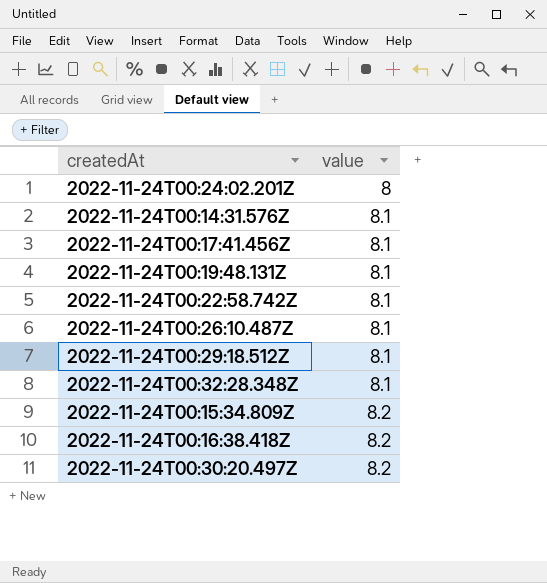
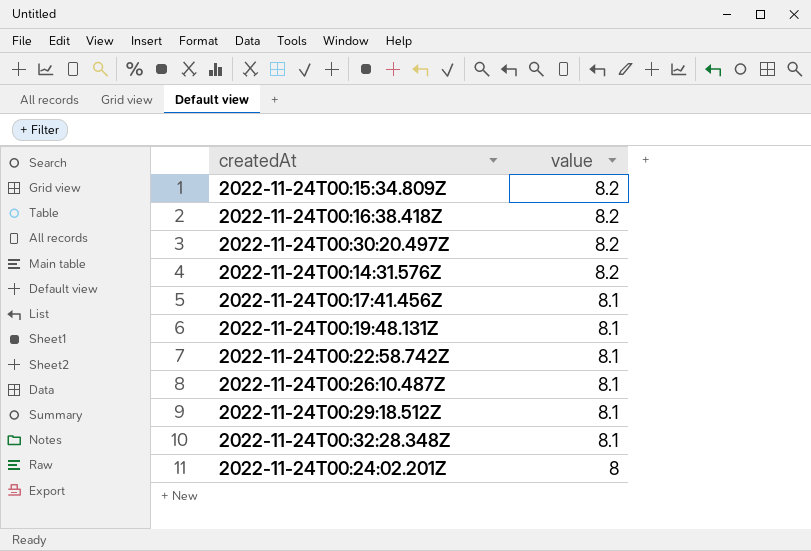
row order: value ascending -> value descending
2022-11-24T00:14:31.576Z | value: 8.1 -> 8.2

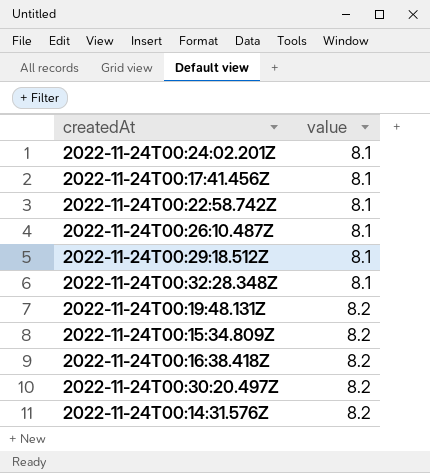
row order: value descending -> value ascending
2022-11-24T00:24:02.201Z | value: 8 -> 8.1
2022-11-24T00:19:48.131Z | value: 8.1 -> 8.2

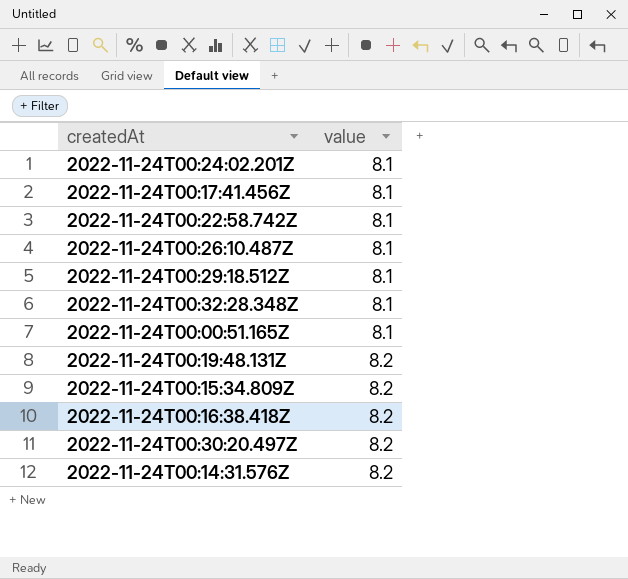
row 2022-11-24T00:00:51.165Z: none -> 8.1

